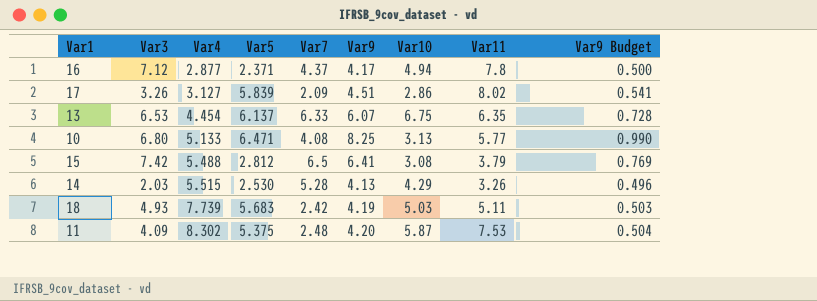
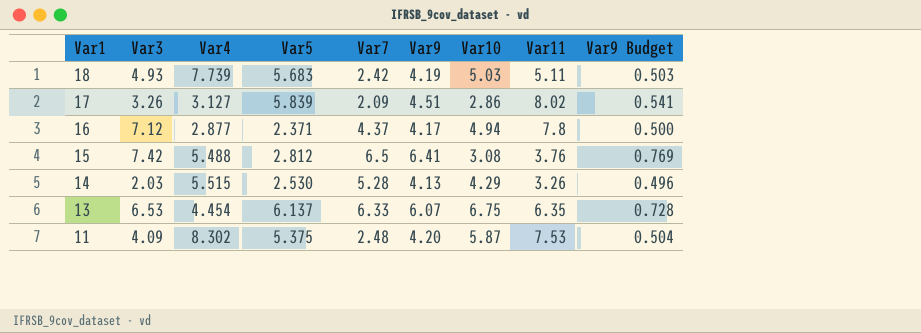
row order: Var4 ascending -> Var1 descending
row 10: 6.80 | 5.133 | 6.471 | 4.08 | 8.25 | 3.13 | 5.77 | 0.990 -> none
15 | Var11: 3.79 -> 3.76

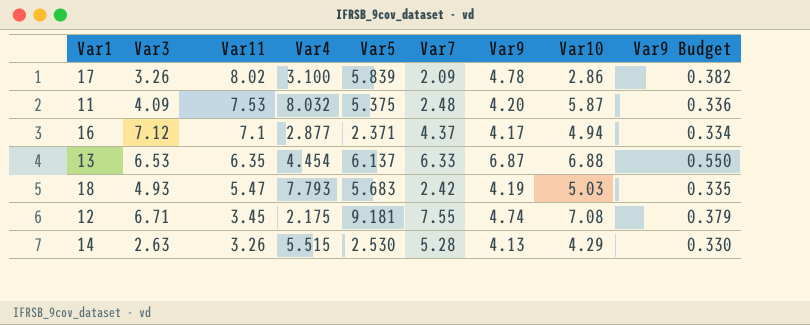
row order: Var1 descending -> Var11 descending
column Var11 | position: 8 -> 3
column Var9 Budget | formula: [Var9] * 0.12 -> [Var9] * 0.08
row 15: 7.42 | 5.488 | 2.812 | 6.5 | 6.41 | 3.08 | 3.76 | 0.769 -> none
17 | Var4: 3.127 -> 3.100
17 | Var9: 4.51 -> 4.78
11 | Var4: 8.302 -> 8.032
16 | Var11: 7.8 -> 7.1
13 | Var9: 6.07 -> 6.87
13 | Var10: 6.75 -> 6.88
18 | Var11: 5.11 -> 5.47
18 | Var4: 7.739 -> 7.793
row 12: none -> 6.71 | 3.45 | 2.175 | 9.181 | 7.55 | 4.74 | 7.08 | 0.379
14 | Var3: 2.03 -> 2.63

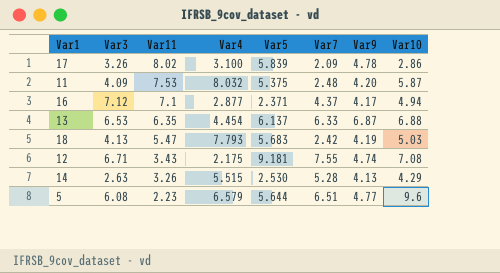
column Var9 Budget | formula: [Var9] * 0.08 -> none
18 | Var3: 4.93 -> 4.13
12 | Var11: 3.45 -> 3.43
row 5: none -> 6.08 | 2.23 | 6.579 | 5.644 | 6.51 | 4.77 | 9.6

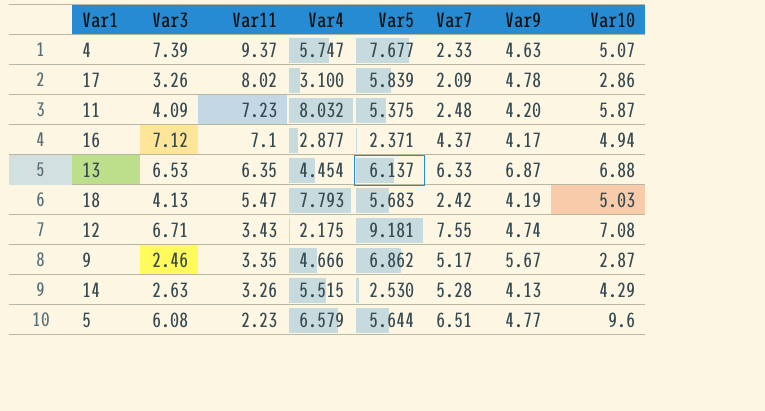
row 4: none -> 7.39 | 9.37 | 5.747 | 7.677 | 2.33 | 4.63 | 5.07
11 | Var11: 7.53 -> 7.23
row 9: none -> 2.46 | 3.35 | 4.666 | 6.862 | 5.17 | 5.67 | 2.87

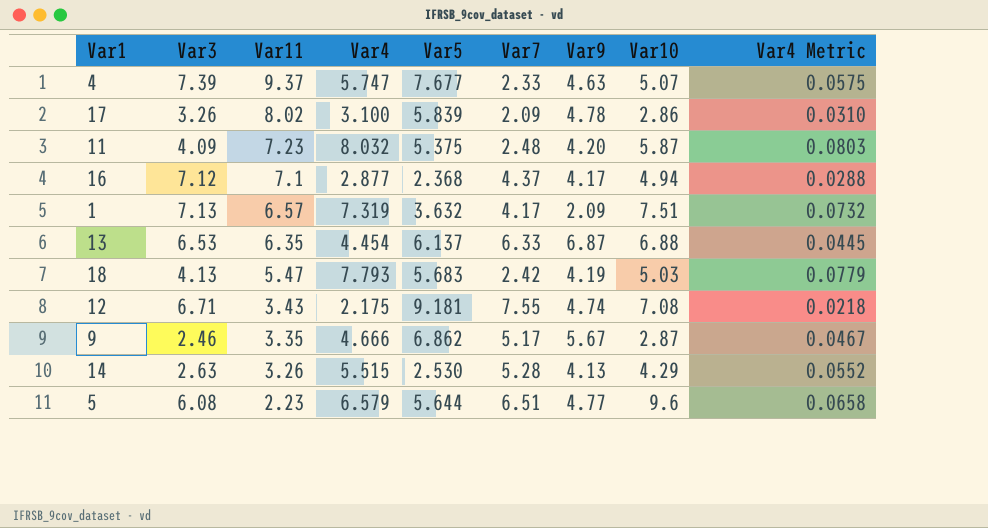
column Var4 Metric | formula: none -> [Var4] * 0.01
16 | Var5: 2.371 -> 2.368
row 1: none -> 7.13 | 6.57 | 7.319 | 3.632 | 4.17 | 2.09 | 7.51 | 0.0732

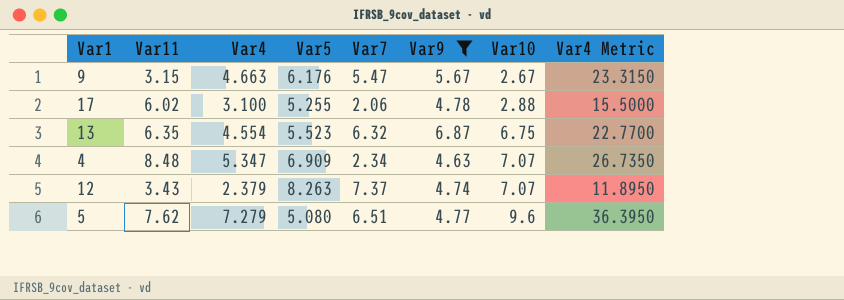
filter: none -> Var9 >= 4.63
row order: Var11 descending -> Var10 ascending
column Var3 | position: 2 -> none
column Var4 Metric | formula: [Var4] * 0.01 -> [Var4] * 5
9 | Var11: 3.35 -> 3.15
9 | Var4: 4.666 -> 4.663
9 | Var5: 6.862 -> 6.176
9 | Var7: 5.17 -> 5.47
9 | Var10: 2.87 -> 2.67
17 | Var11: 8.02 -> 6.02
17 | Var5: 5.839 -> 5.255
17 | Var7: 2.09 -> 2.06
17 | Var10: 2.86 -> 2.88
13 | Var4: 4.454 -> 4.554
13 | Var5: 6.137 -> 5.523
13 | Var7: 6.33 -> 6.32
13 | Var10: 6.88 -> 6.75
4 | Var11: 9.37 -> 8.48
4 | Var4: 5.747 -> 5.347
4 | Var5: 7.677 -> 6.909
4 | Var7: 2.33 -> 2.34
4 | Var10: 5.07 -> 7.07
12 | Var4: 2.175 -> 2.379
12 | Var5: 9.181 -> 8.263
12 | Var7: 7.55 -> 7.37
12 | Var10: 7.08 -> 7.07
5 | Var11: 2.23 -> 7.62
5 | Var4: 6.579 -> 7.279
5 | Var5: 5.644 -> 5.080

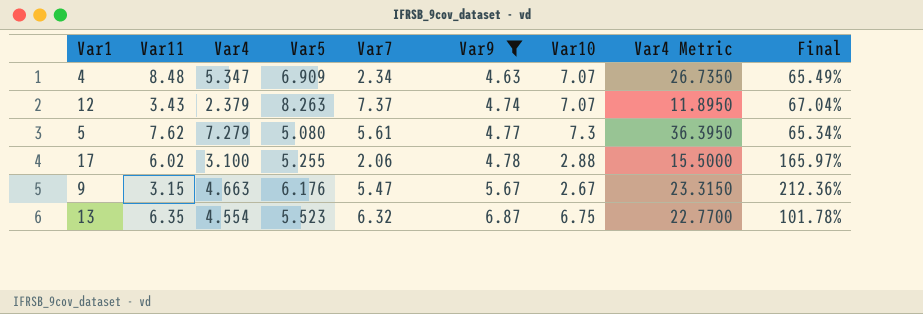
row order: Var10 ascending -> Var9 ascending
column Final | formula: none -> [Var9] / [Var10]
5 | Var7: 6.51 -> 5.61
5 | Var10: 9.6 -> 7.3

